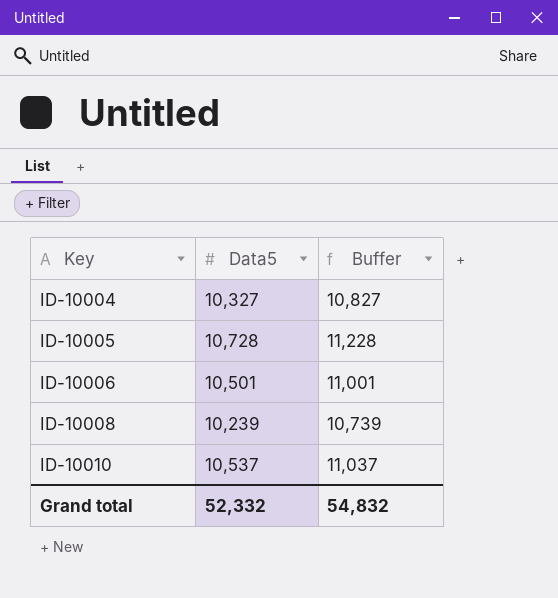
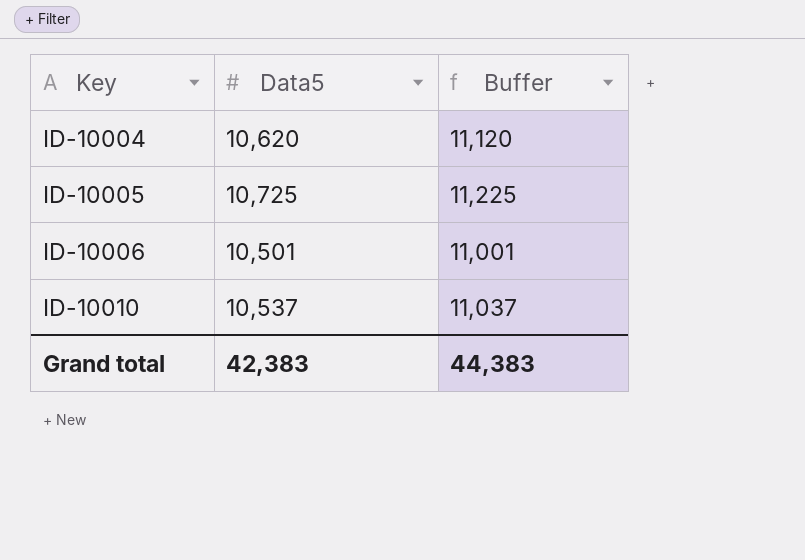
row ID-10008: 10,239 | 10,739 -> none
ID-10004 | Data5: 10,327 -> 10,620
ID-10004 | Buffer: 10,827 -> 11,120
ID-10005 | Data5: 10,728 -> 10,725
ID-10005 | Buffer: 11,228 -> 11,225
Grand total | Data5: 52,332 -> 42,383
Grand total | Buffer: 54,832 -> 44,383

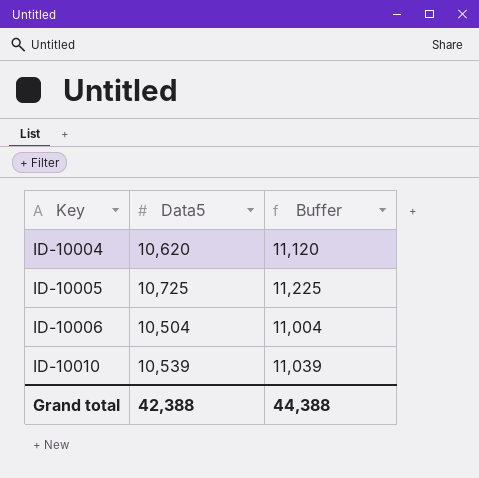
ID-10006 | Data5: 10,501 -> 10,504
ID-10006 | Buffer: 11,001 -> 11,004
ID-10010 | Data5: 10,537 -> 10,539
ID-10010 | Buffer: 11,037 -> 11,039
Grand total | Data5: 42,383 -> 42,388
Grand total | Buffer: 44,383 -> 44,388

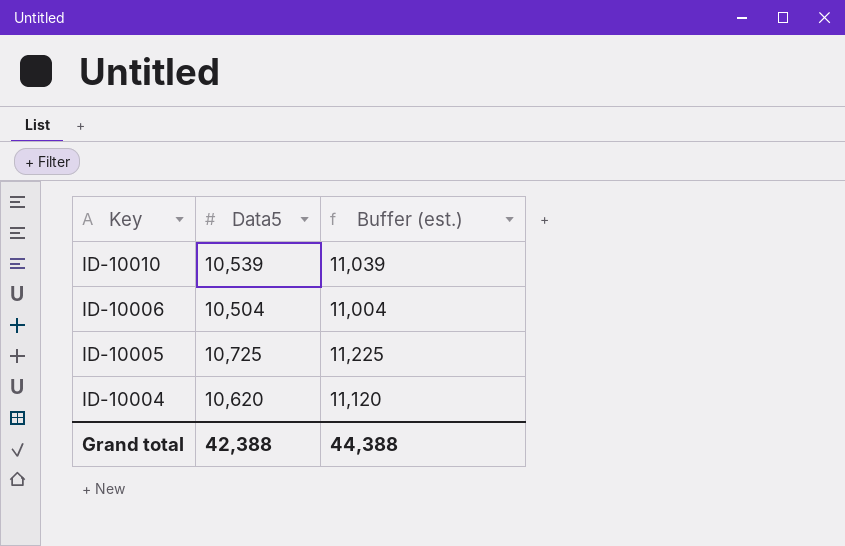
row order: Key ascending -> Key descending
column name: Buffer -> Buffer (est.)

